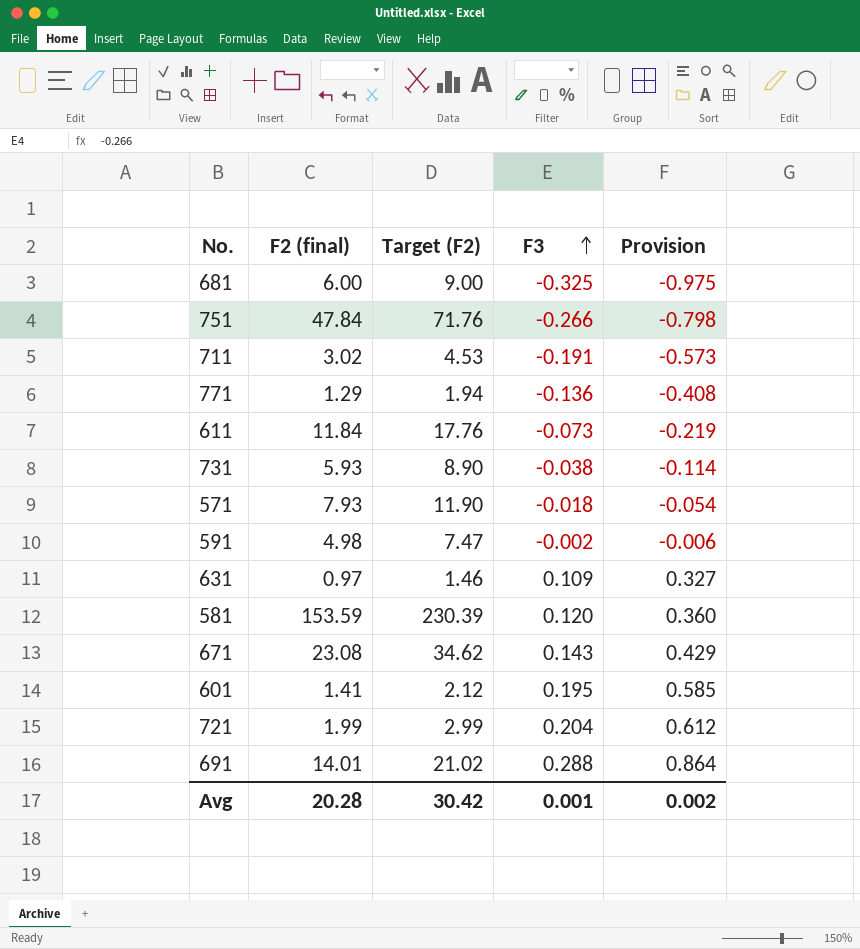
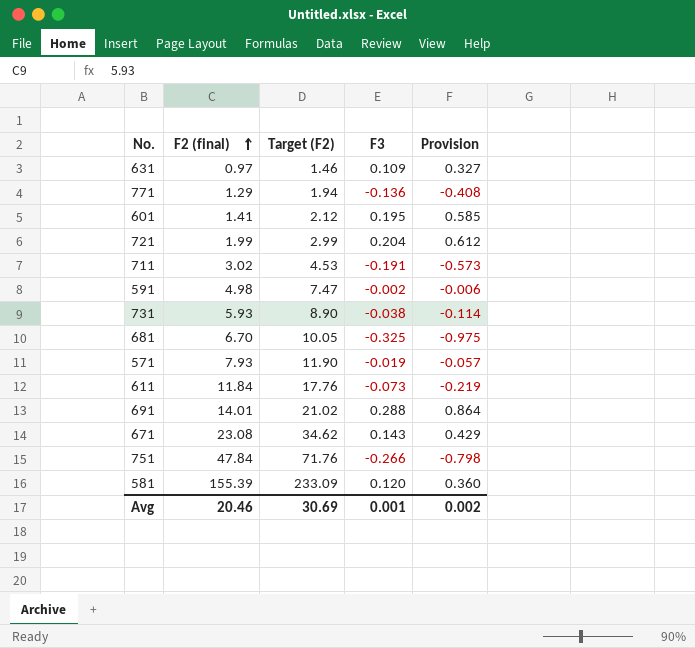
row order: F3 ascending -> F2 (final) ascending
681 | F2 (final): 6.00 -> 6.70
681 | Target (F2): 9.00 -> 10.05
571 | F3: -0.018 -> -0.019
571 | Provision: -0.054 -> -0.057
581 | F2 (final): 153.59 -> 155.39
581 | Target (F2): 230.39 -> 233.09
Avg | F2 (final): 20.28 -> 20.46
Avg | Target (F2): 30.42 -> 30.69

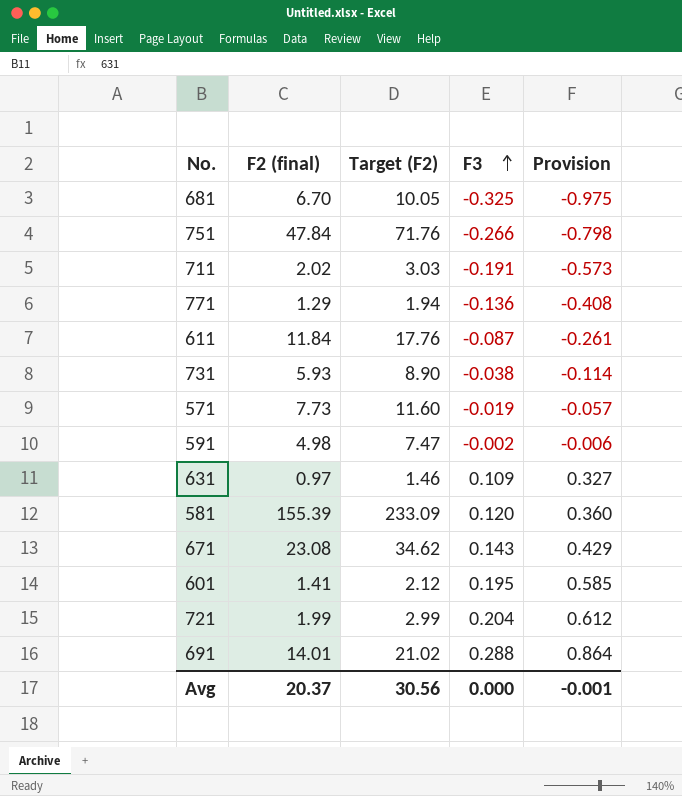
row order: F2 (final) ascending -> F3 ascending
711 | F2 (final): 3.02 -> 2.02
711 | Target (F2): 4.53 -> 3.03
611 | F3: -0.073 -> -0.087
611 | Provision: -0.219 -> -0.261
571 | F2 (final): 7.93 -> 7.73
571 | Target (F2): 11.90 -> 11.60
Avg | F2 (final): 20.46 -> 20.37
Avg | Target (F2): 30.69 -> 30.56
Avg | F3: 0.001 -> 0.000
Avg | Provision: 0.002 -> -0.001

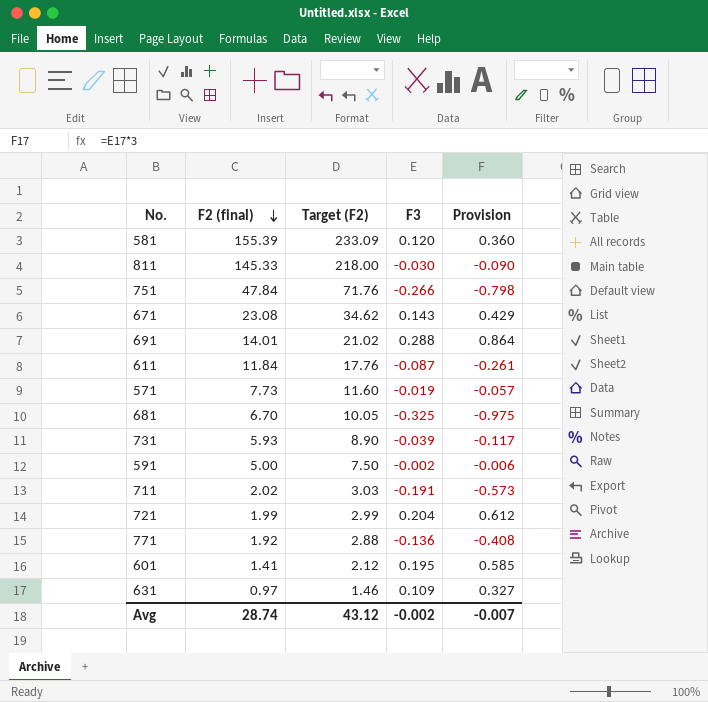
row order: F3 ascending -> F2 (final) descending
row 811: none -> 145.33 | 218.00 | -0.030 | -0.090
731 | F3: -0.038 -> -0.039
731 | Provision: -0.114 -> -0.117
591 | F2 (final): 4.98 -> 5.00
591 | Target (F2): 7.47 -> 7.50
771 | F2 (final): 1.29 -> 1.92
771 | Target (F2): 1.94 -> 2.88
Avg | F2 (final): 20.37 -> 28.74
Avg | Target (F2): 30.56 -> 43.12
Avg | F3: 0.000 -> -0.002
Avg | Provision: -0.001 -> -0.007

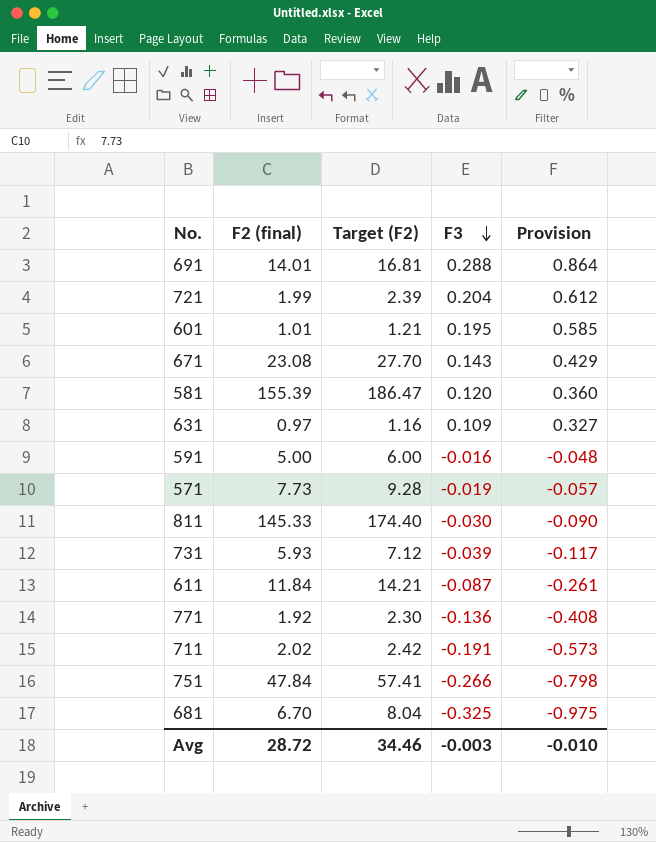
row order: F2 (final) descending -> F3 descending
column Target (F2) | formula: [F2 (final)] * 1.5 -> [F2 (final)] * 1.2
601 | F2 (final): 1.41 -> 1.01
591 | F3: -0.002 -> -0.016
591 | Provision: -0.006 -> -0.048
Avg | F2 (final): 28.74 -> 28.72
Avg | Target (F2): 43.12 -> 34.46
Avg | F3: -0.002 -> -0.003
Avg | Provision: -0.007 -> -0.010

